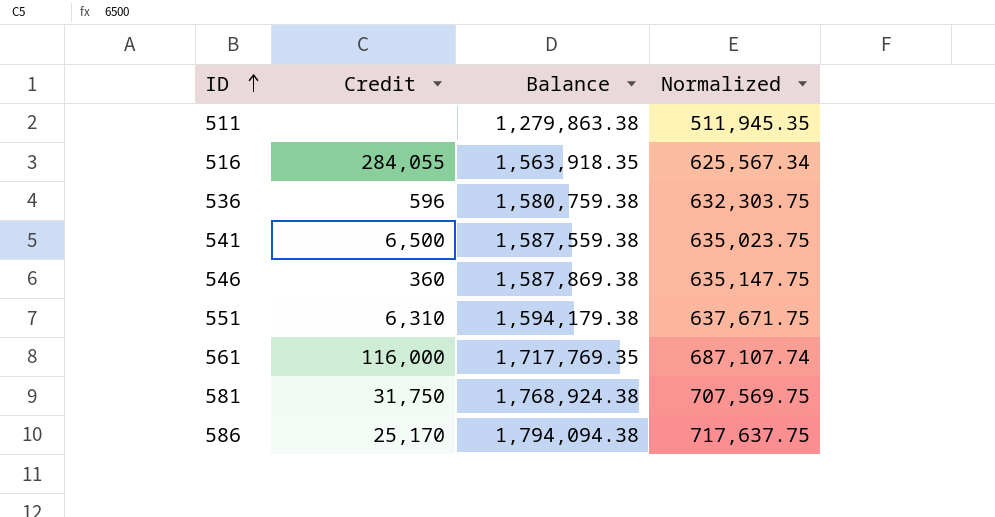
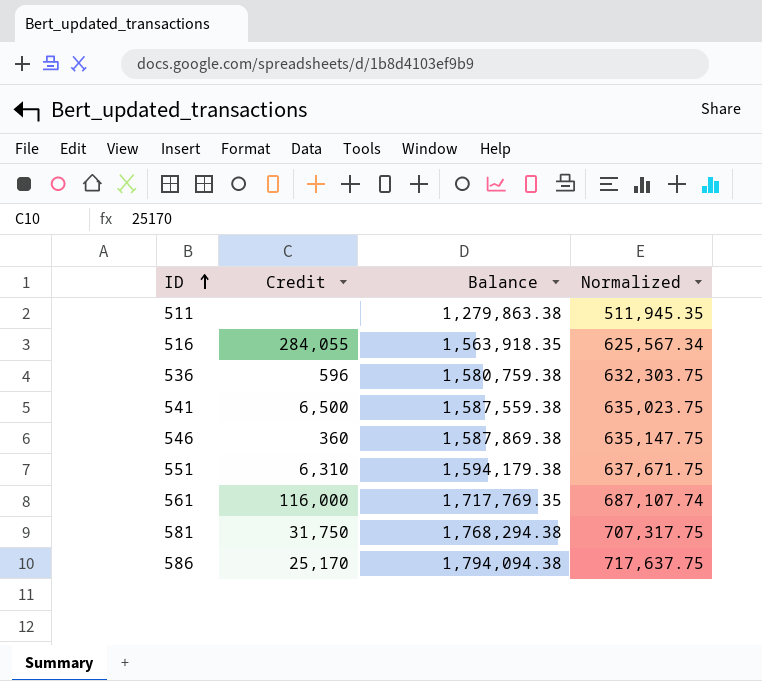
581 | Balance: 1,768,924.38 -> 1,768,294.38
581 | Normalized: 707,569.75 -> 707,317.75

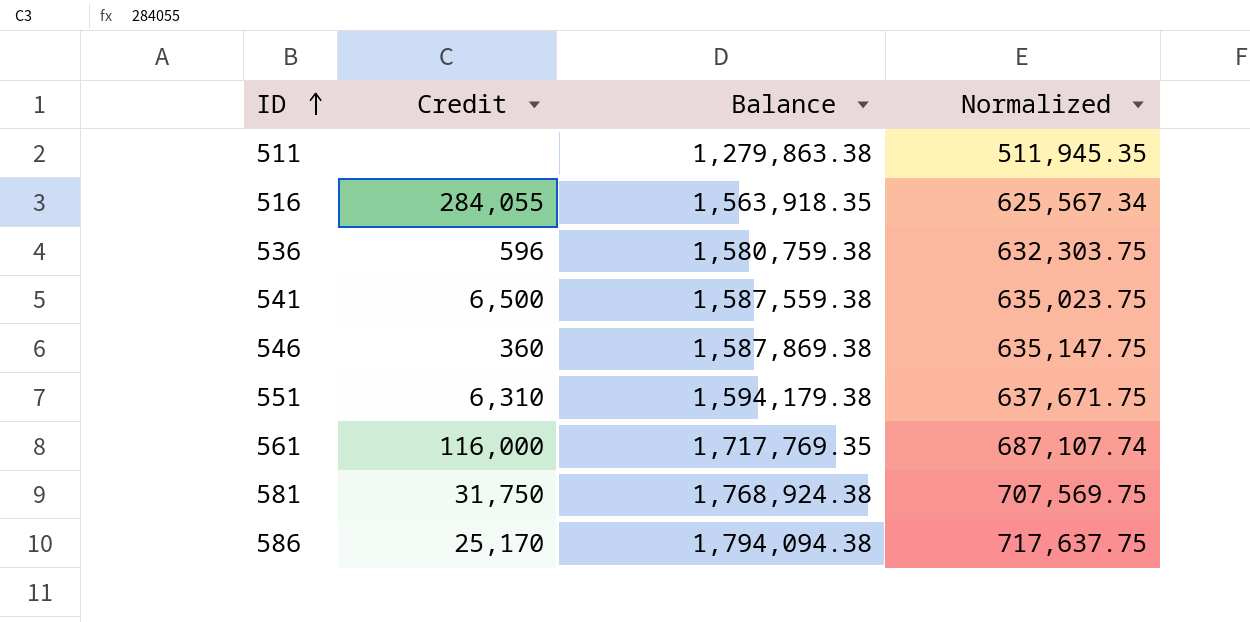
581 | Balance: 1,768,294.38 -> 1,768,924.38
581 | Normalized: 707,317.75 -> 707,569.75

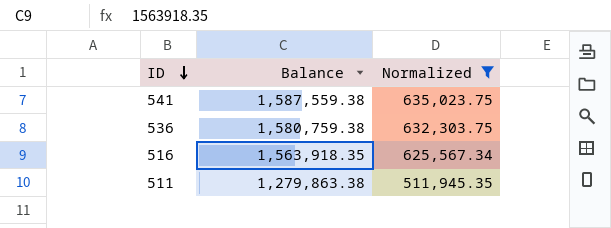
filter: none -> Normalized <= 635,023.75
row order: ID ascending -> ID descending
column Credit | position: 2 -> none

